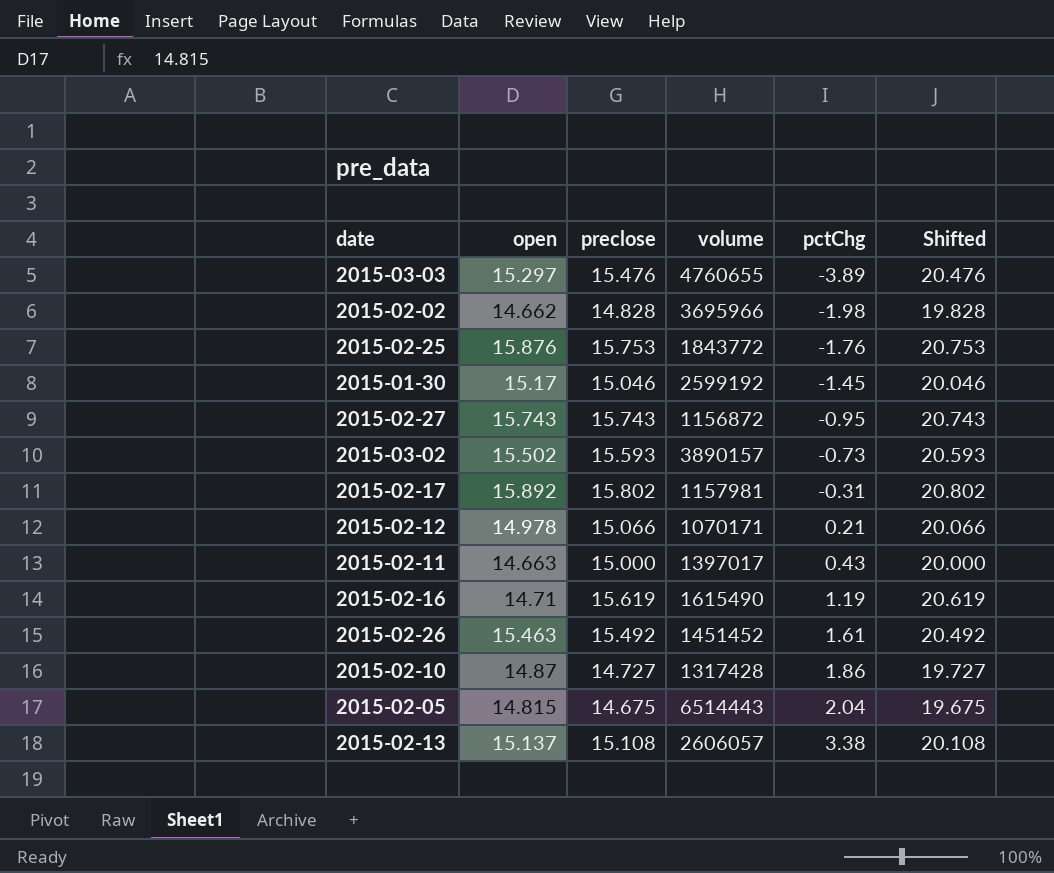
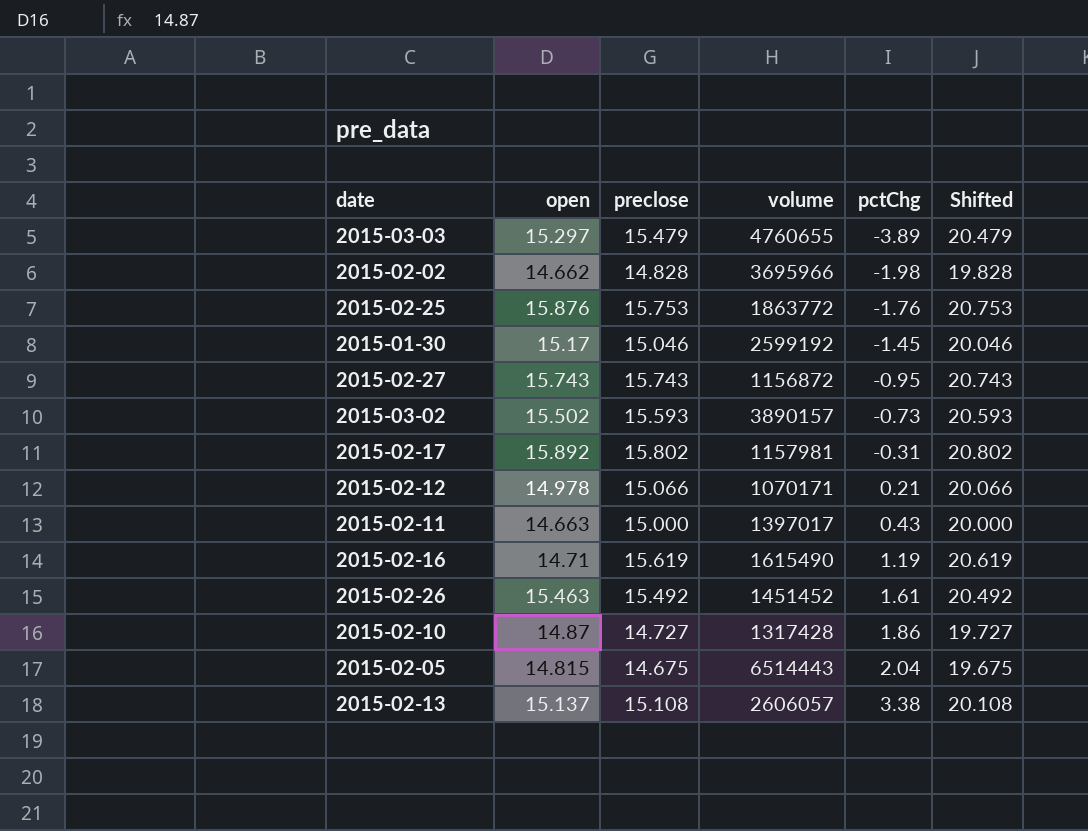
2015-03-03 | preclose: 15.476 -> 15.479
2015-03-03 | Shifted: 20.476 -> 20.479
2015-02-25 | volume: 1843772 -> 1863772

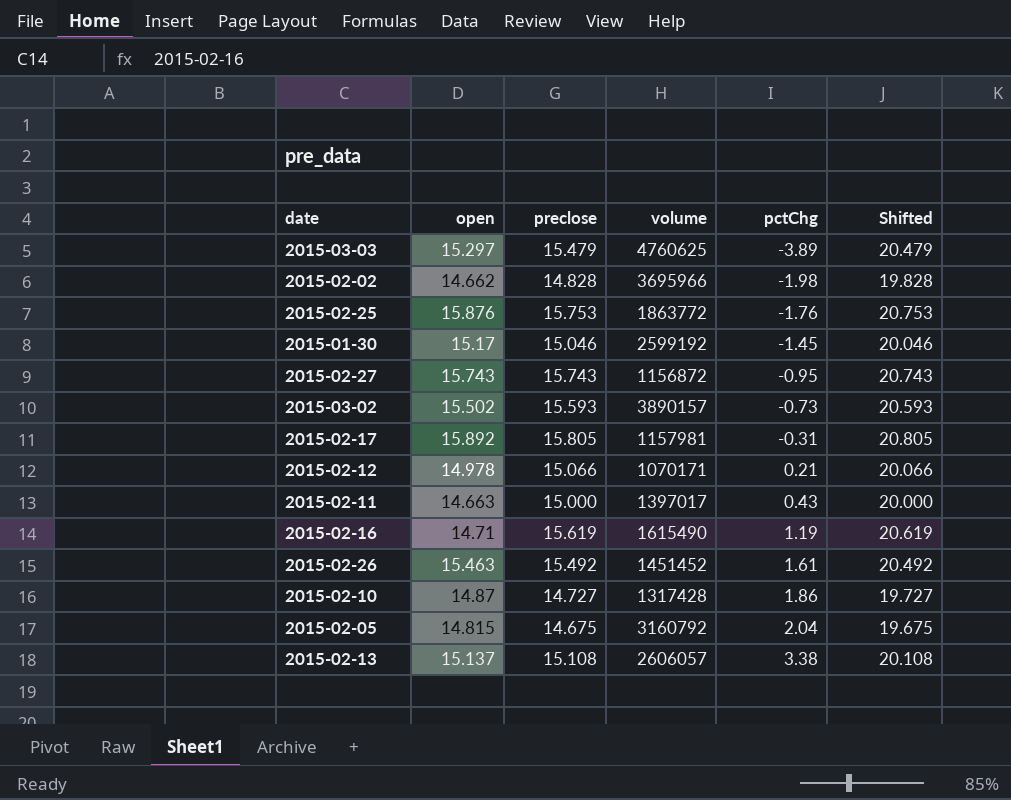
2015-03-03 | volume: 4760655 -> 4760625
2015-02-17 | preclose: 15.802 -> 15.805
2015-02-17 | Shifted: 20.802 -> 20.805
2015-02-05 | volume: 6514443 -> 3160792

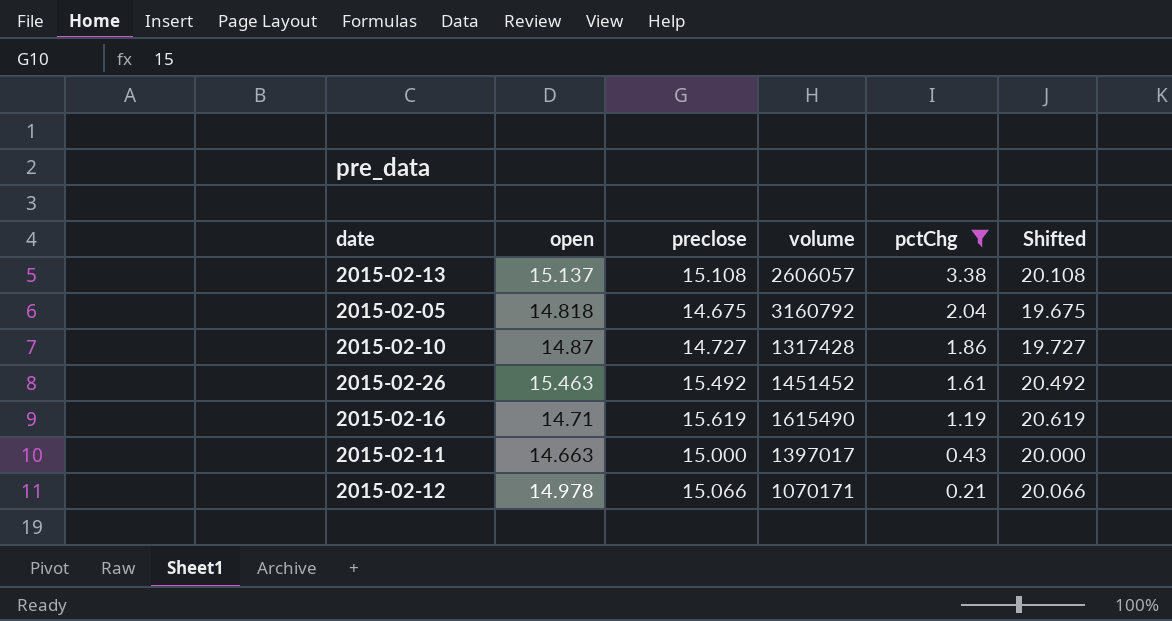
filter: none -> pctChg >= 0.21
row order: pctChg ascending -> pctChg descending
2015-02-05 | open: 14.815 -> 14.818

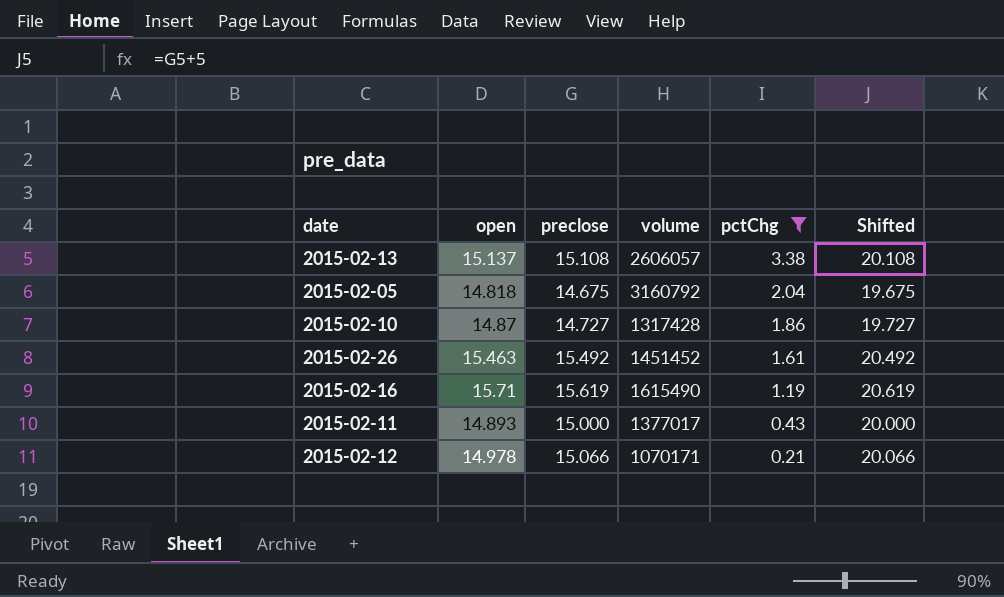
2015-02-16 | open: 14.71 -> 15.71
2015-02-11 | open: 14.663 -> 14.893
2015-02-11 | volume: 1397017 -> 1377017

